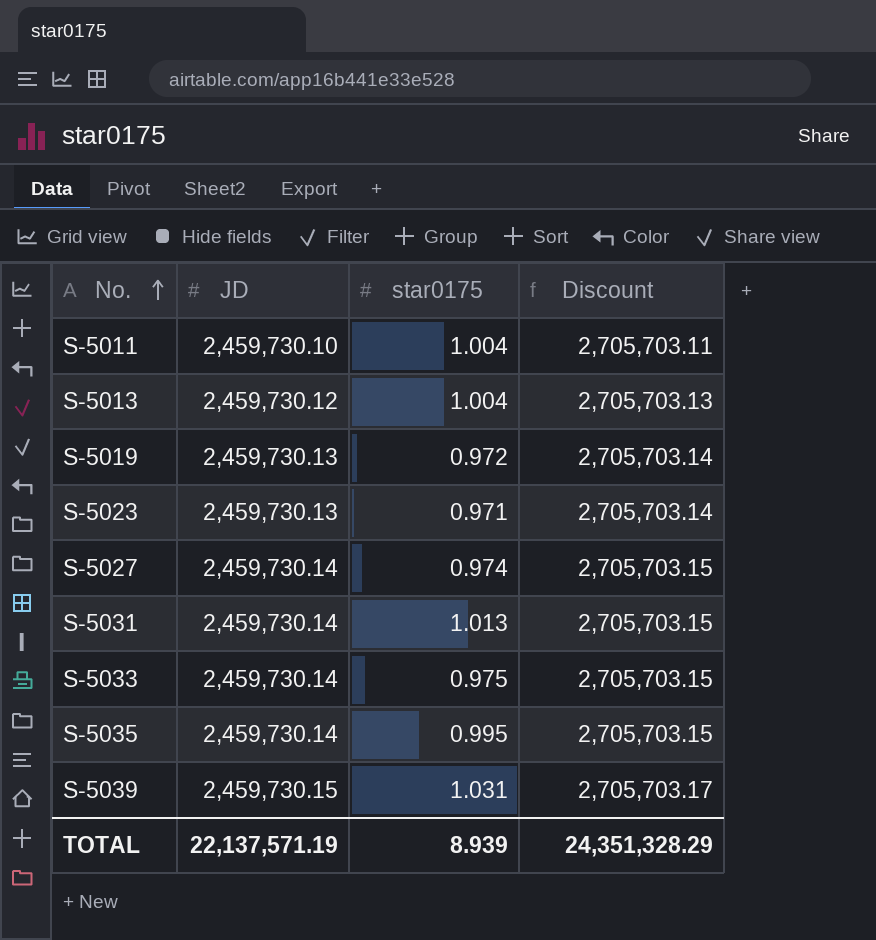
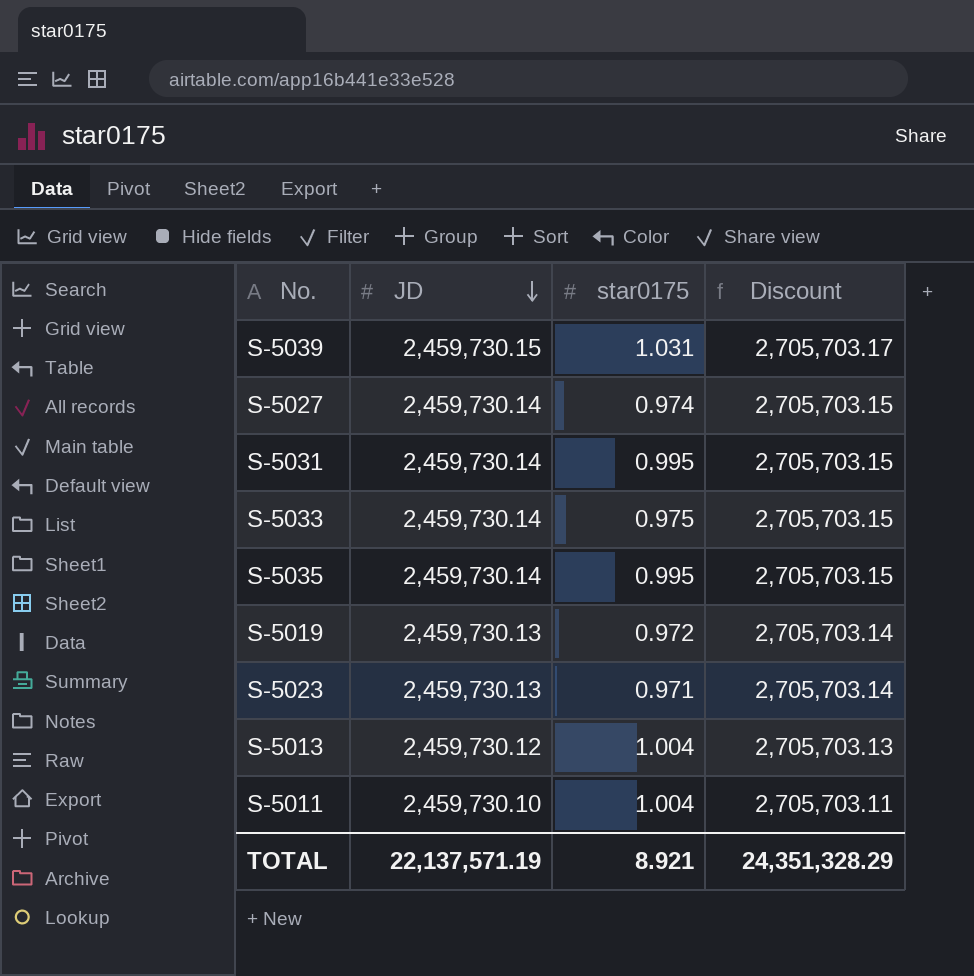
row order: No. ascending -> JD descending
S-5031 | star0175: 1.013 -> 0.995
TOTAL | star0175: 8.939 -> 8.921

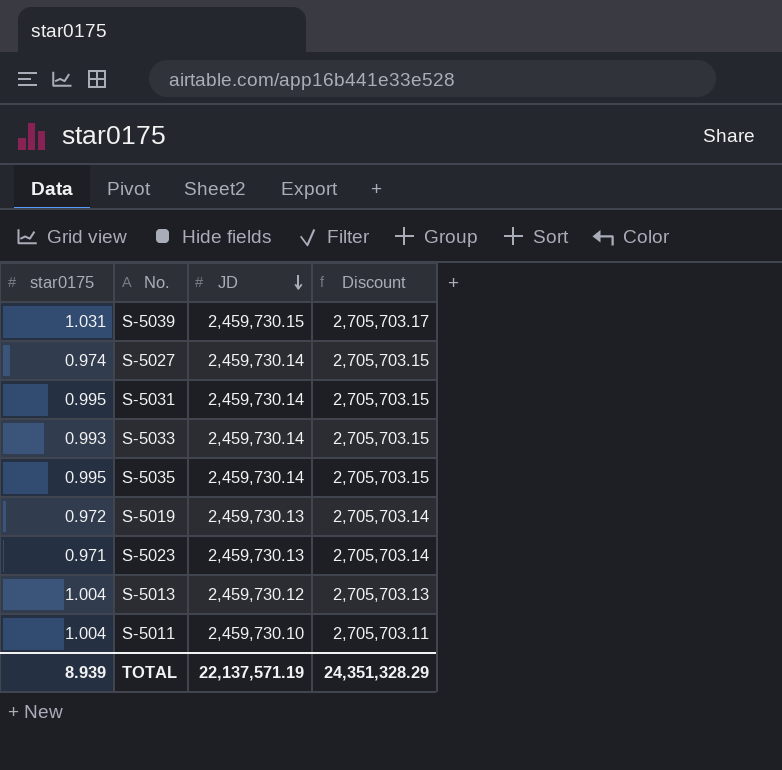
column star0175 | position: 3 -> 1
S-5033 | star0175: 0.975 -> 0.993
TOTAL | star0175: 8.921 -> 8.939

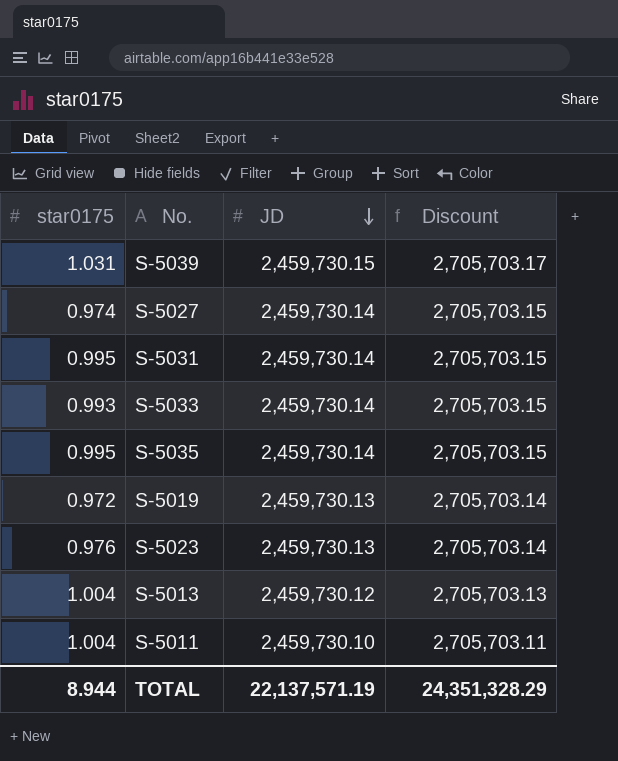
S-5023 | star0175: 0.971 -> 0.976
TOTAL | star0175: 8.939 -> 8.944

